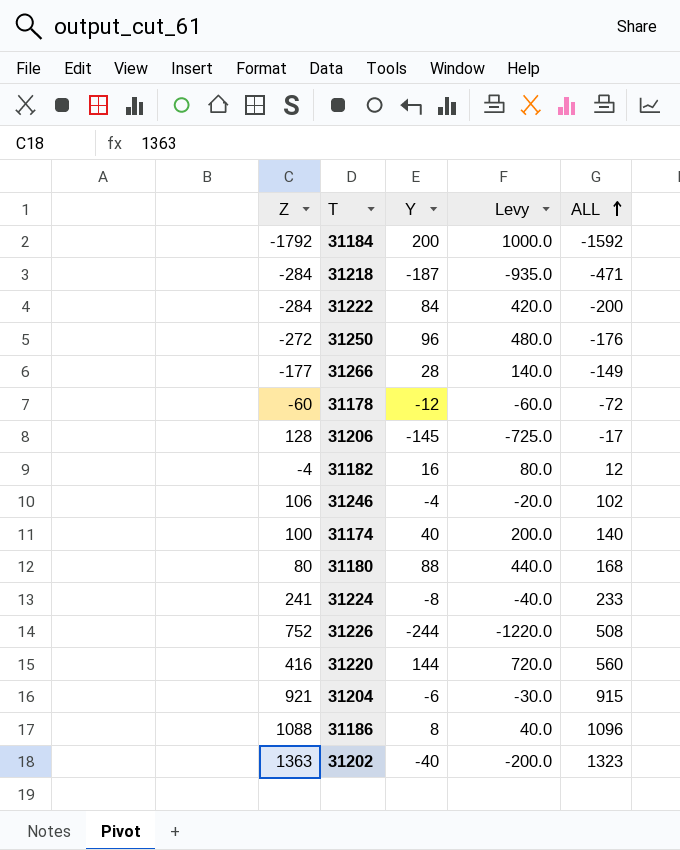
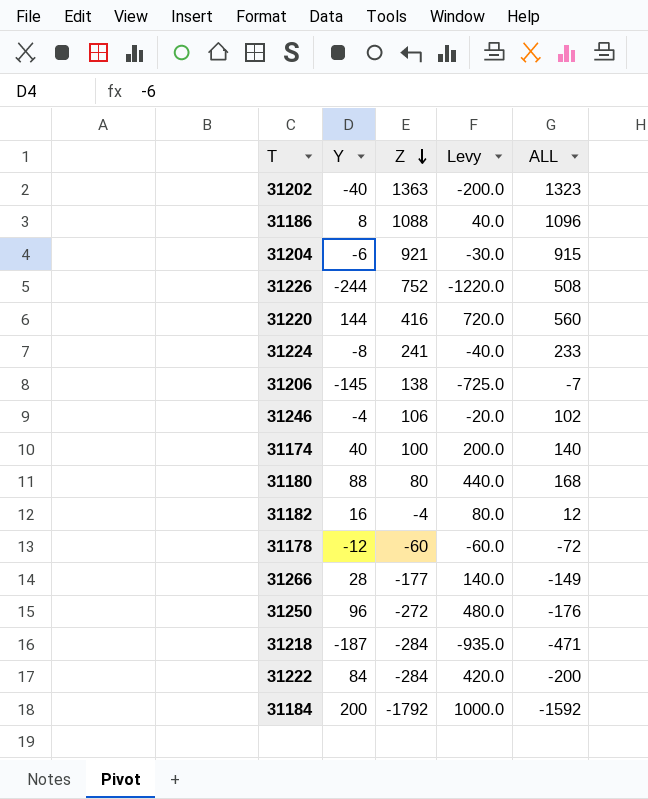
row order: ALL ascending -> Z descending
column Z | position: 1 -> 3
31206 | Z: 128 -> 138
31206 | ALL: -17 -> -7

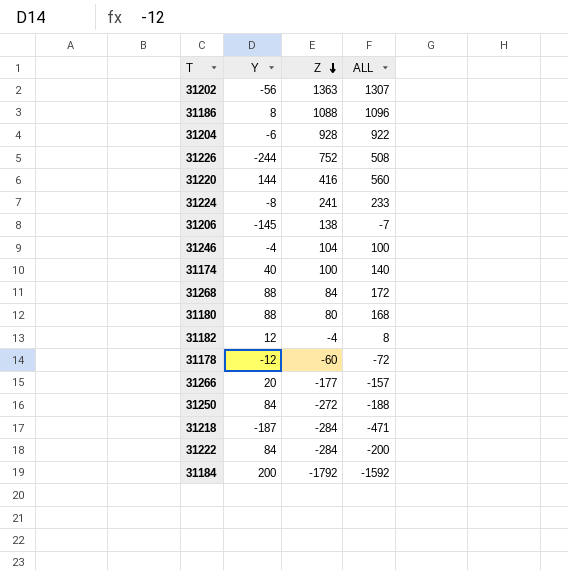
column Levy | formula: [Y] * 5 -> none
31202 | Y: -40 -> -56
31202 | ALL: 1323 -> 1307
31204 | Z: 921 -> 928
31204 | ALL: 915 -> 922
31246 | Z: 106 -> 104
31246 | ALL: 102 -> 100
row 31268: none -> 88 | 84 | 172
31182 | Y: 16 -> 12
31182 | ALL: 12 -> 8
31266 | Y: 28 -> 20
31266 | ALL: -149 -> -157
31250 | Y: 96 -> 84
31250 | ALL: -176 -> -188

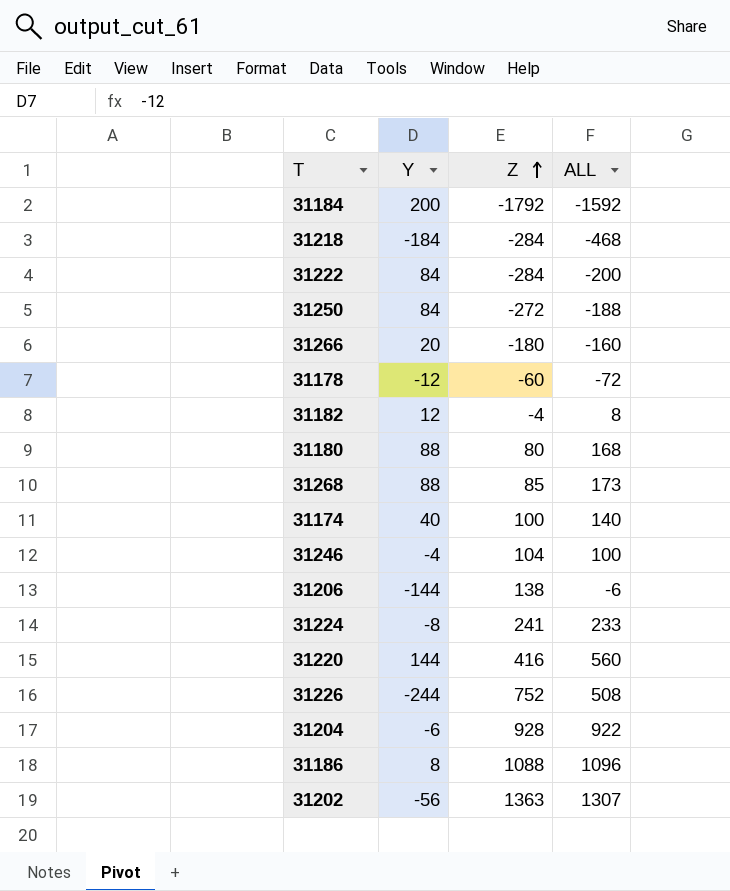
row order: Z descending -> Z ascending
31218 | Y: -187 -> -184
31218 | ALL: -471 -> -468
31266 | Z: -177 -> -180
31266 | ALL: -157 -> -160
31268 | Z: 84 -> 85
31268 | ALL: 172 -> 173
31206 | Y: -145 -> -144
31206 | ALL: -7 -> -6

